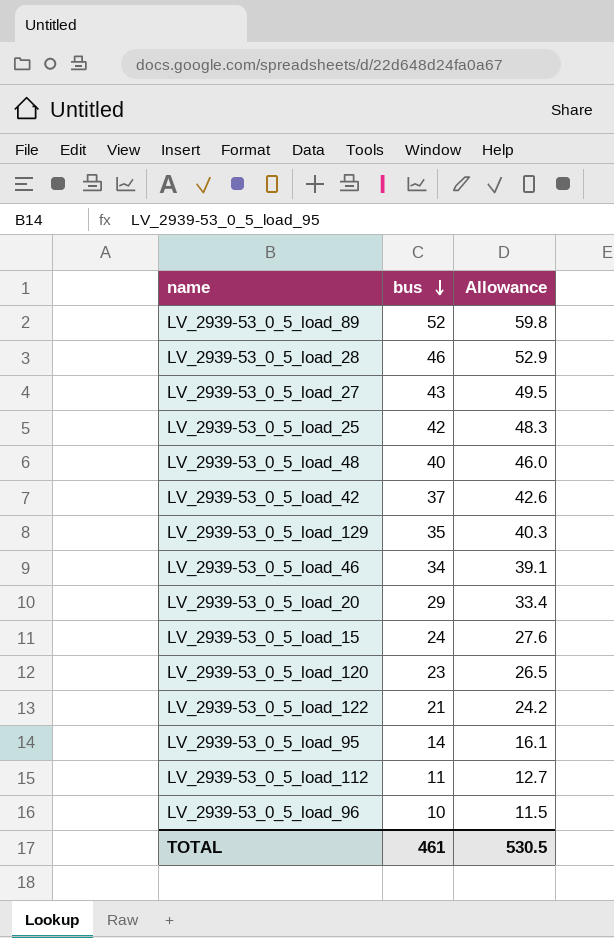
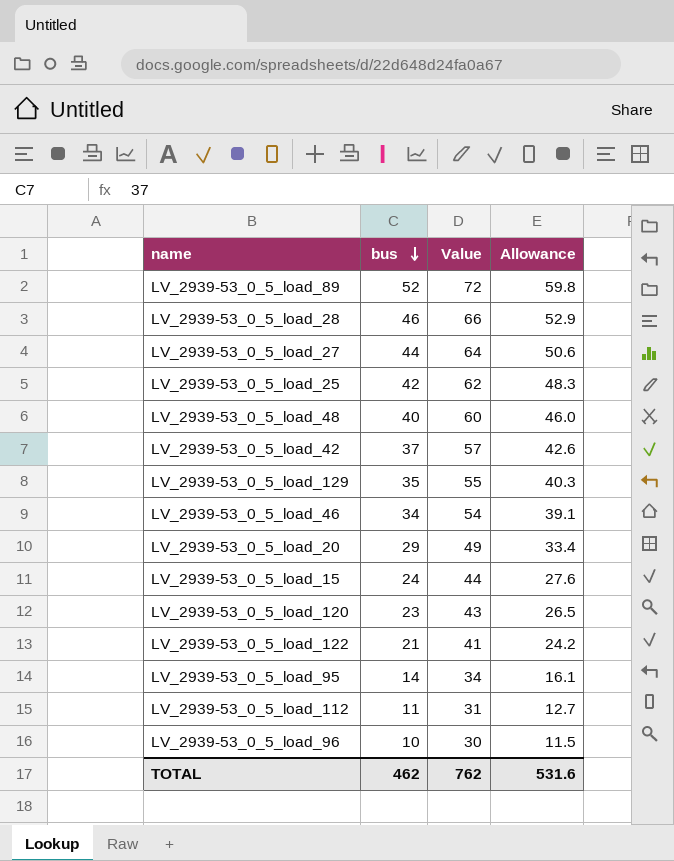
column Value | formula: none -> [bus] + 20
LV_2939-53_0_5_load_27 | bus: 43 -> 44
LV_2939-53_0_5_load_27 | Allowance: 49.5 -> 50.6
TOTAL | bus: 461 -> 462
TOTAL | Allowance: 530.5 -> 531.6

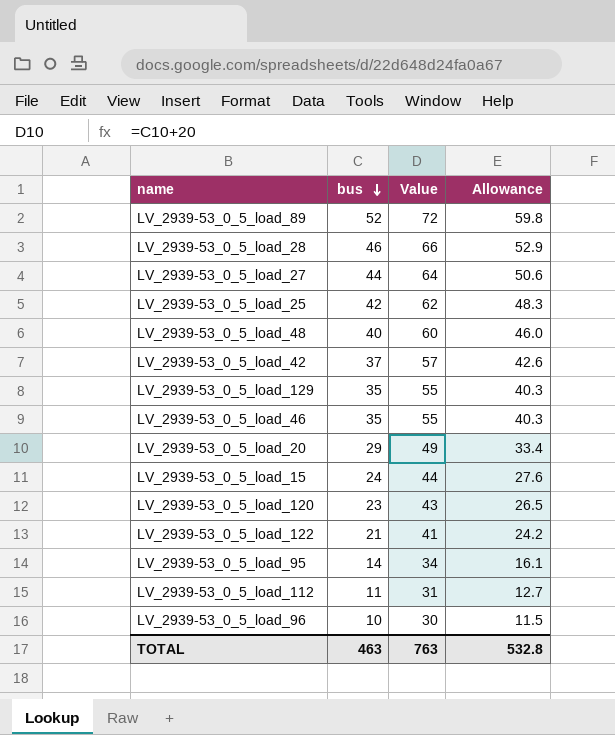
LV_2939-53_0_5_load_46 | bus: 34 -> 35
LV_2939-53_0_5_load_46 | Value: 54 -> 55
LV_2939-53_0_5_load_46 | Allowance: 39.1 -> 40.3
TOTAL | bus: 462 -> 463
TOTAL | Value: 762 -> 763
TOTAL | Allowance: 531.6 -> 532.8

